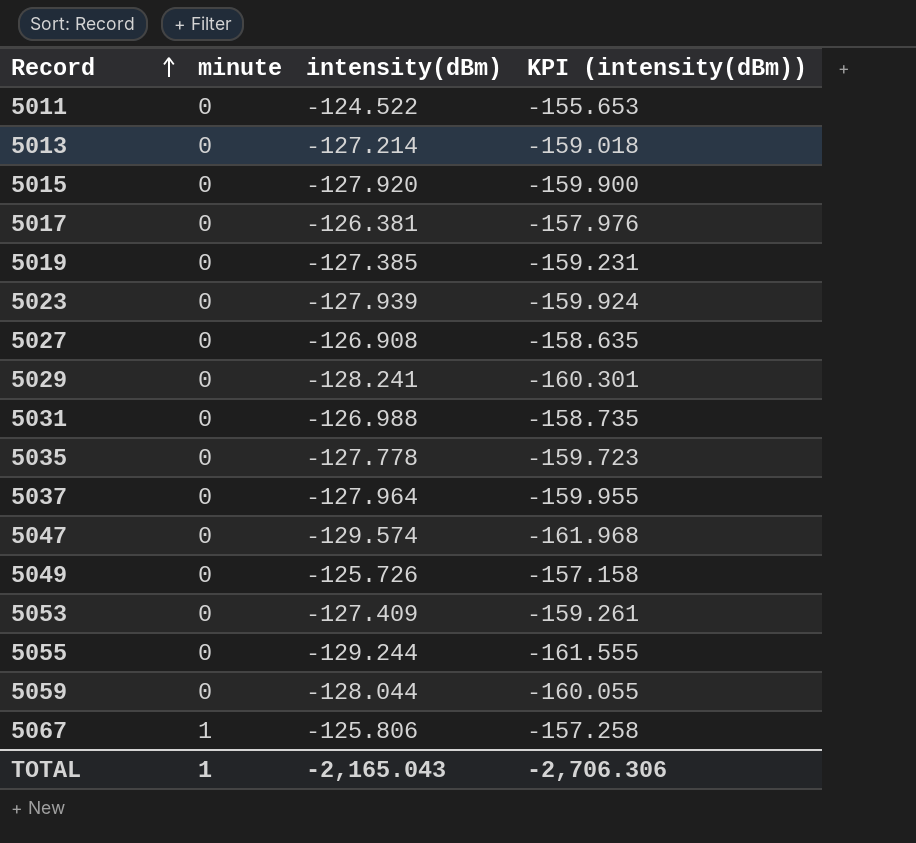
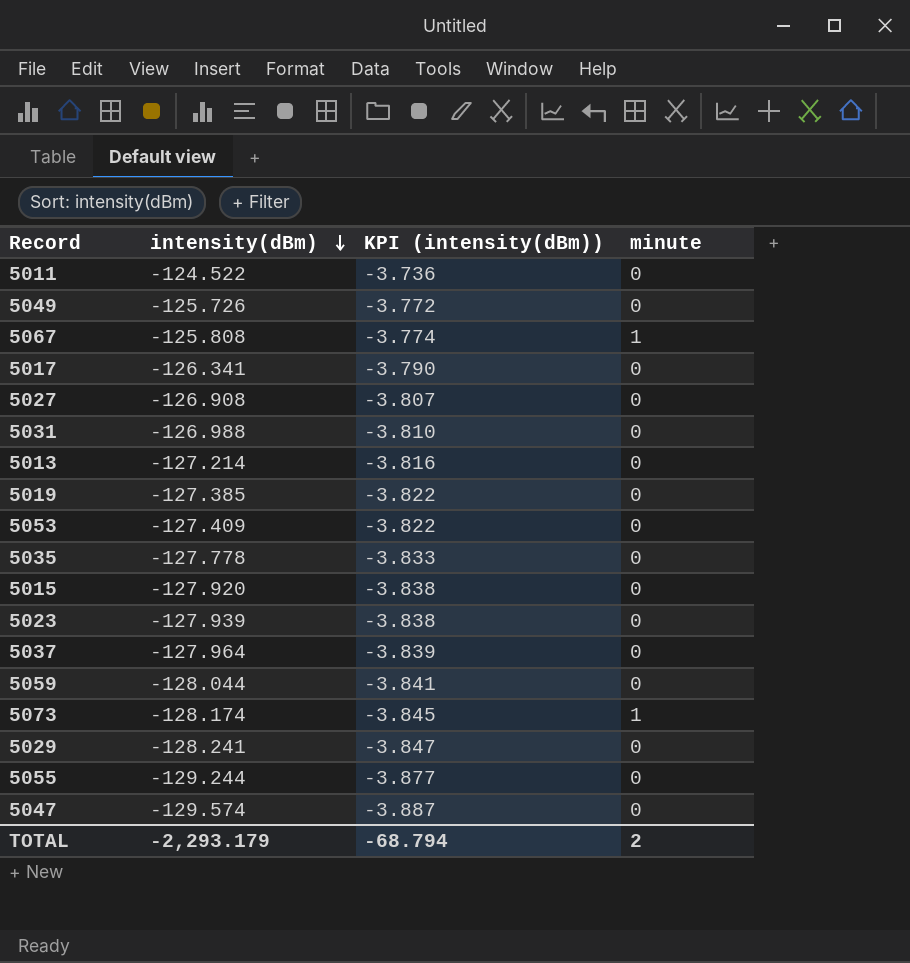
row order: Record ascending -> intensity(dBm) descending
column KPI (intensity(dBm)) | formula: [intensity(dBm)] * 1.25 -> [intensity(dBm)] * 0.03
column minute | position: 2 -> 4
5067 | intensity(dBm): -125.806 -> -125.808
5017 | intensity(dBm): -126.381 -> -126.341
row 5073: none -> -128.174 | -3.845 | 1
TOTAL | intensity(dBm): -2,165.043 -> -2,293.179
TOTAL | KPI (intensity(dBm)): -2,706.306 -> -68.794
TOTAL | minute: 1 -> 2

